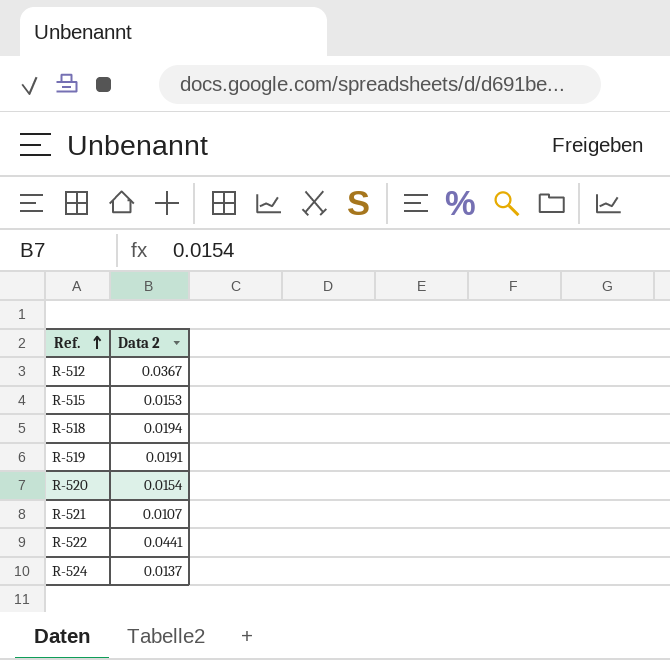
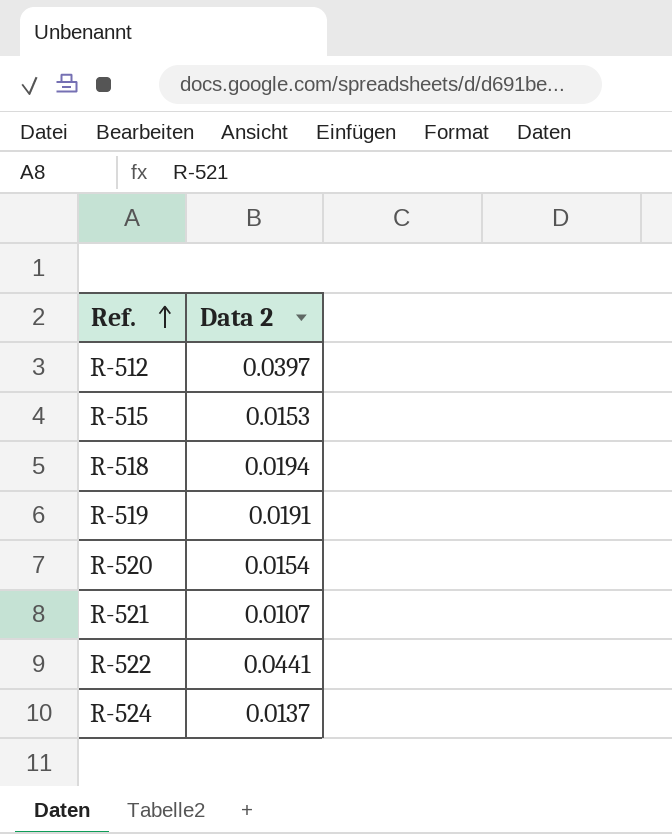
R-512 | Data 2: 0.0367 -> 0.0397

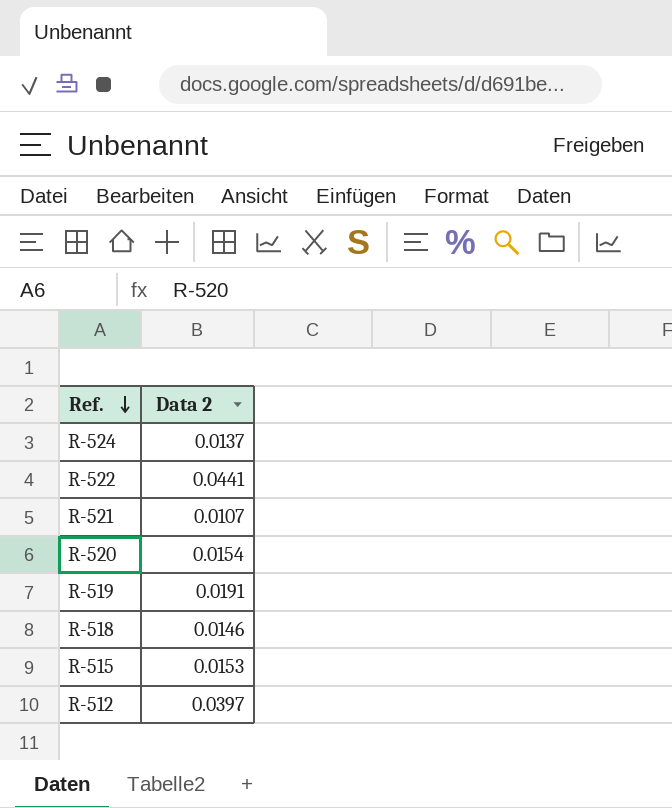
row order: Ref. ascending -> Ref. descending
R-518 | Data 2: 0.0194 -> 0.0146

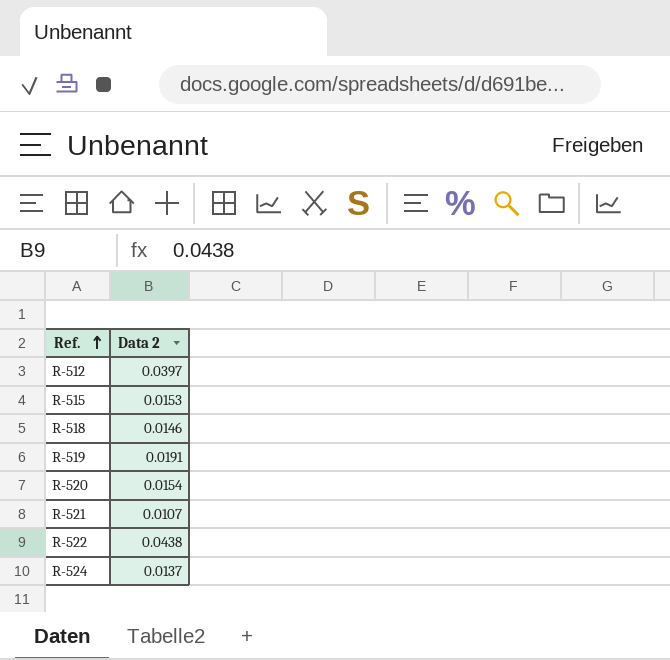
row order: Ref. descending -> Ref. ascending
R-522 | Data 2: 0.0441 -> 0.0438

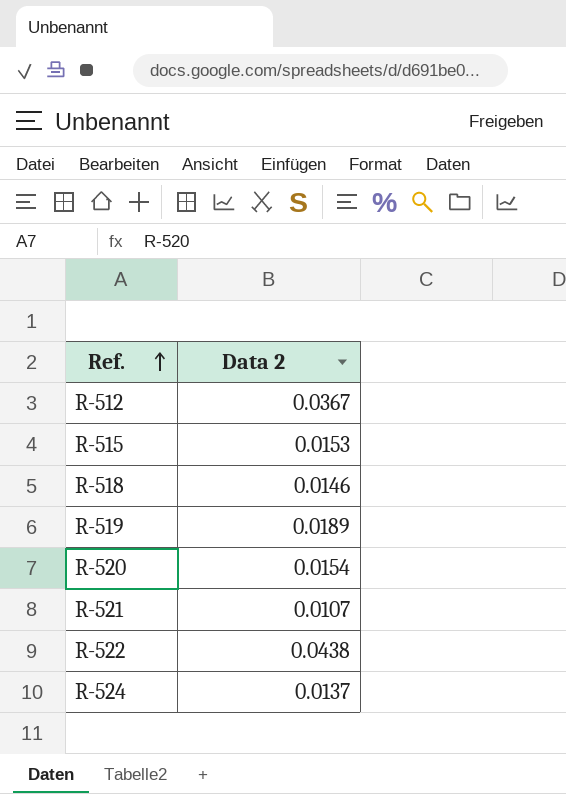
R-512 | Data 2: 0.0397 -> 0.0367
R-519 | Data 2: 0.0191 -> 0.0189

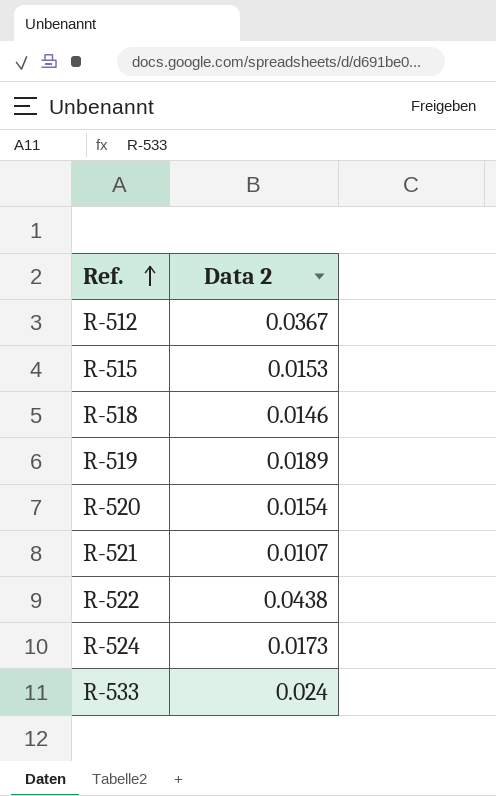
R-524 | Data 2: 0.0137 -> 0.0173
row R-533: none -> 0.024

